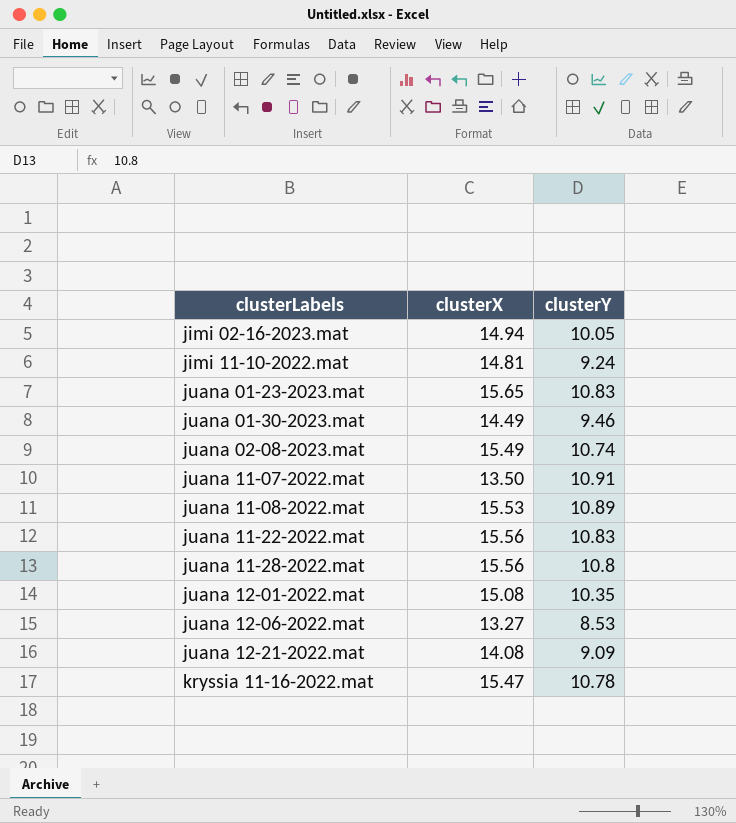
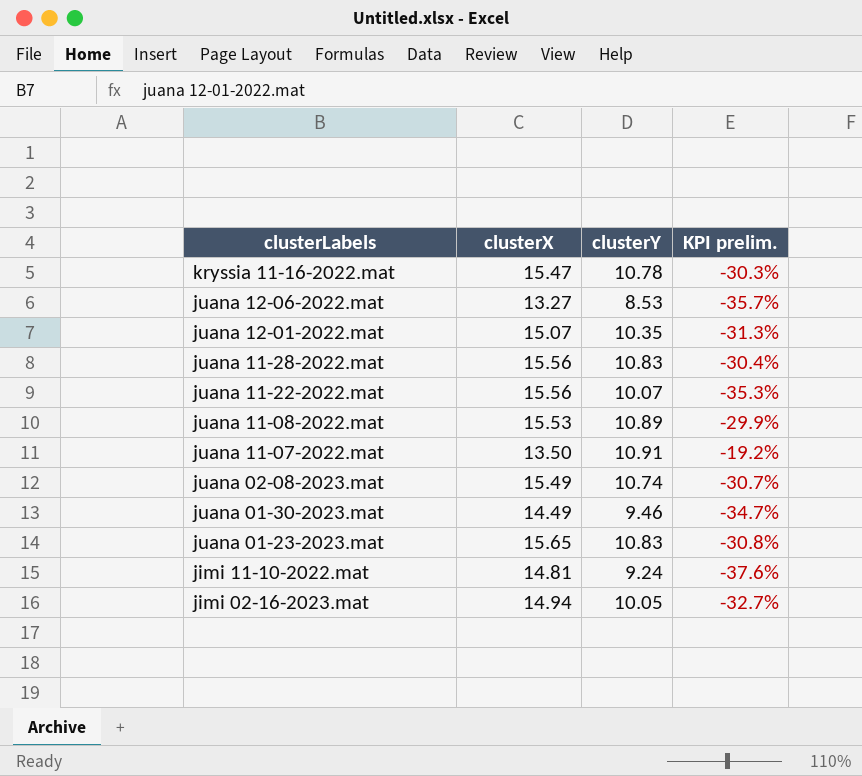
row order: clusterLabels ascending -> clusterLabels descending
column KPI prelim. | formula: none -> ([clusterY] - [clusterX]) / [clusterX]
row juana 12-21-2022.mat: 14.08 | 9.09 -> none
juana 12-01-2022.mat | clusterX: 15.08 -> 15.07
juana 11-28-2022.mat | clusterY: 10.8 -> 10.83
juana 11-22-2022.mat | clusterY: 10.83 -> 10.07

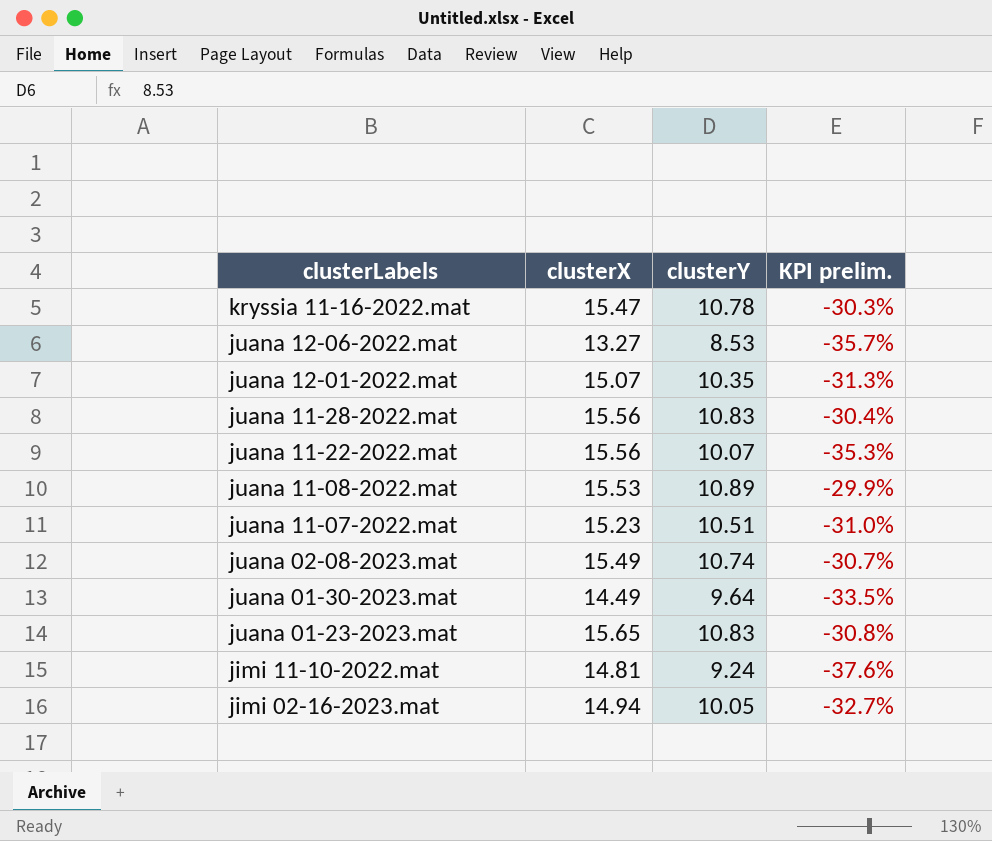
juana 11-07-2022.mat | clusterX: 13.50 -> 15.23
juana 11-07-2022.mat | clusterY: 10.91 -> 10.51
juana 11-07-2022.mat | KPI prelim.: -19.2% -> -31.0%
juana 01-30-2023.mat | clusterY: 9.46 -> 9.64
juana 01-30-2023.mat | KPI prelim.: -34.7% -> -33.5%

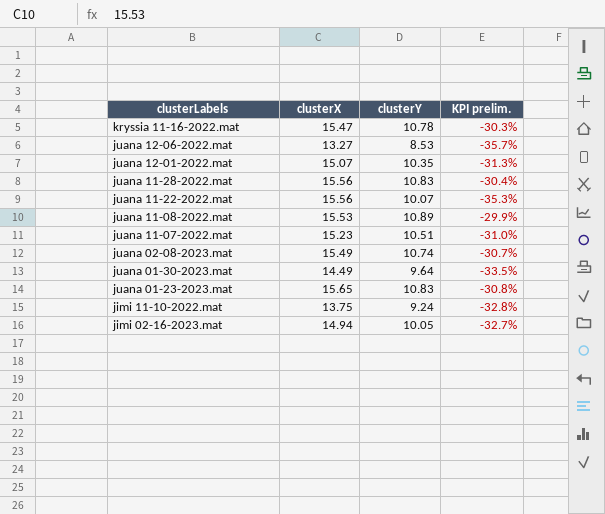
jimi 11-10-2022.mat | clusterX: 14.81 -> 13.75
jimi 11-10-2022.mat | KPI prelim.: -37.6% -> -32.8%

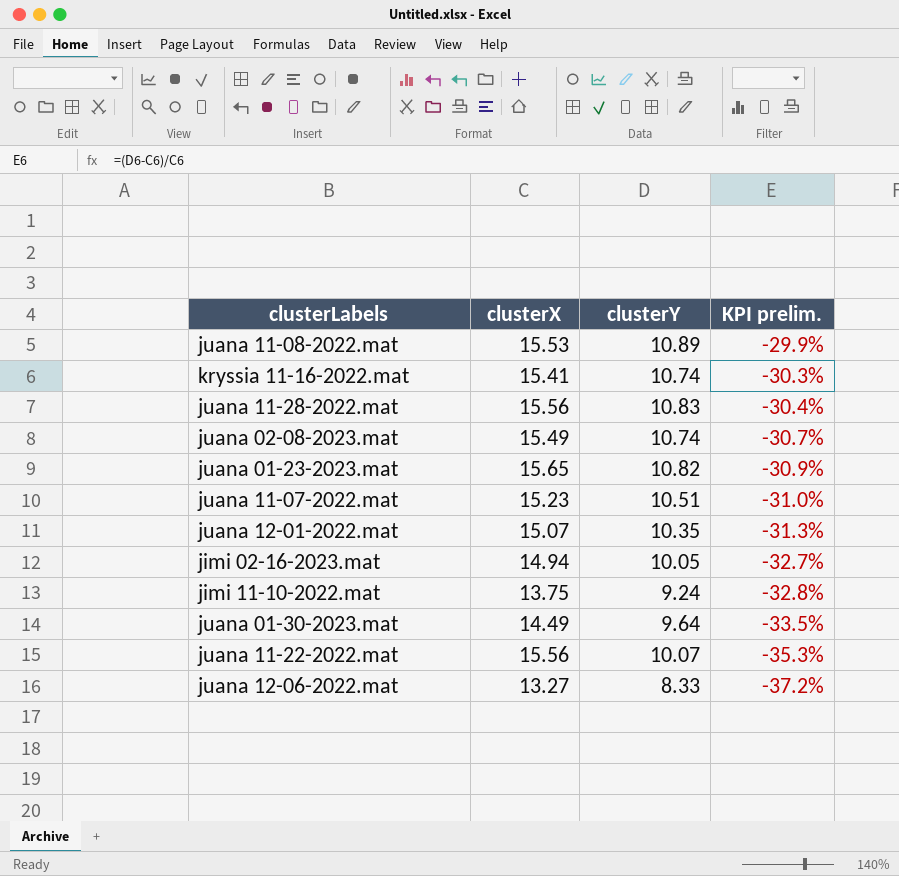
row order: clusterLabels descending -> KPI prelim. descending
kryssia 11-16-2022.mat | clusterX: 15.47 -> 15.41
kryssia 11-16-2022.mat | clusterY: 10.78 -> 10.74
juana 01-23-2023.mat | clusterY: 10.83 -> 10.82
juana 01-23-2023.mat | KPI prelim.: -30.8% -> -30.9%
juana 12-06-2022.mat | clusterY: 8.53 -> 8.33
juana 12-06-2022.mat | KPI prelim.: -35.7% -> -37.2%

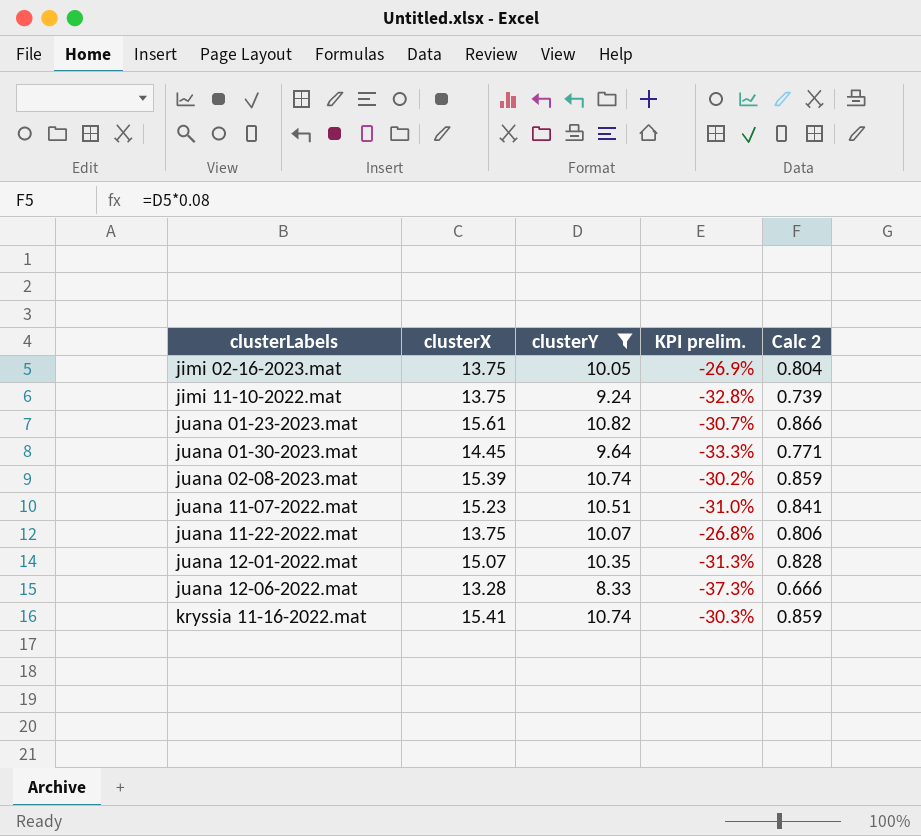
filter: none -> clusterY <= 10.82
row order: KPI prelim. descending -> clusterLabels ascending
column Calc 2 | formula: none -> [clusterY] * 0.08
jimi 02-16-2023.mat | clusterX: 14.94 -> 13.75
jimi 02-16-2023.mat | KPI prelim.: -32.7% -> -26.9%
juana 01-23-2023.mat | clusterX: 15.65 -> 15.61
juana 01-23-2023.mat | KPI prelim.: -30.9% -> -30.7%
juana 01-30-2023.mat | clusterX: 14.49 -> 14.45
juana 01-30-2023.mat | KPI prelim.: -33.5% -> -33.3%
juana 02-08-2023.mat | clusterX: 15.49 -> 15.39
juana 02-08-2023.mat | KPI prelim.: -30.7% -> -30.2%
juana 11-22-2022.mat | clusterX: 15.56 -> 13.75
juana 11-22-2022.mat | KPI prelim.: -35.3% -> -26.8%
juana 12-06-2022.mat | clusterX: 13.27 -> 13.28
juana 12-06-2022.mat | KPI prelim.: -37.2% -> -37.3%

